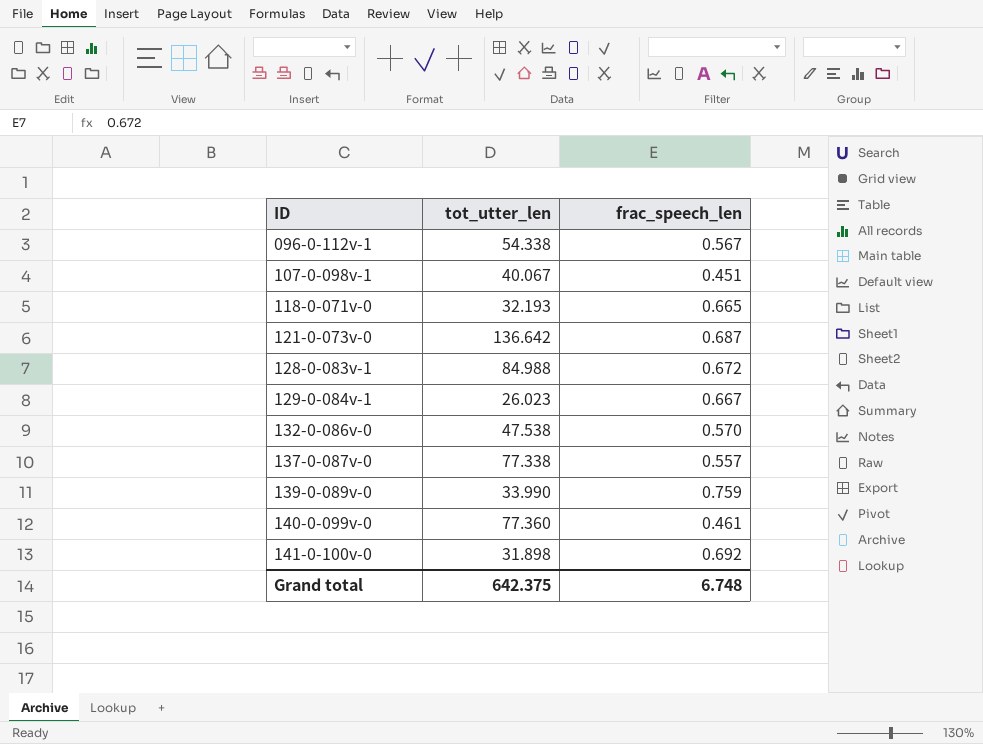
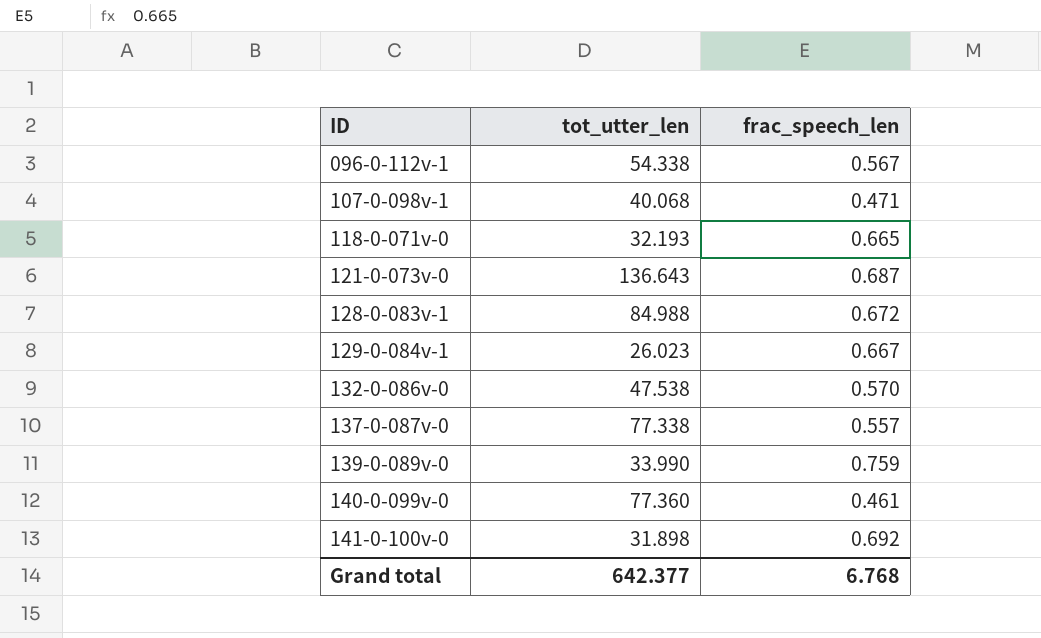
107-0-098v-1 | tot_utter_len: 40.067 -> 40.068
107-0-098v-1 | frac_speech_len: 0.451 -> 0.471
121-0-073v-0 | tot_utter_len: 136.642 -> 136.643
Grand total | tot_utter_len: 642.375 -> 642.377
Grand total | frac_speech_len: 6.748 -> 6.768

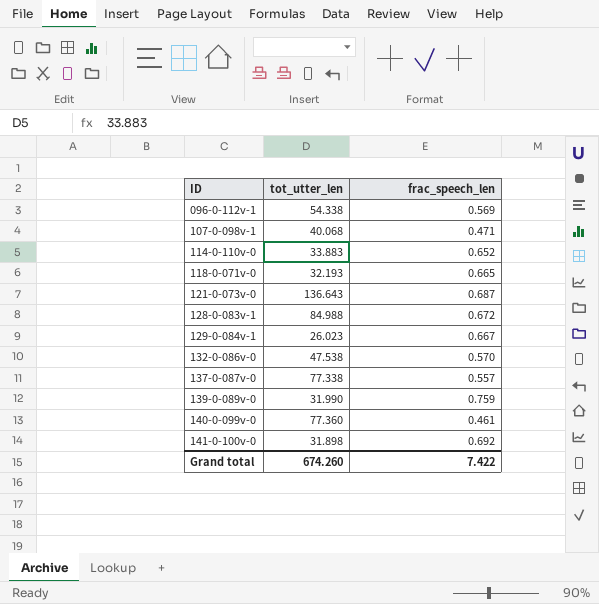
096-0-112v-1 | frac_speech_len: 0.567 -> 0.569
row 114-0-110v-0: none -> 33.883 | 0.652
139-0-089v-0 | tot_utter_len: 33.990 -> 31.990
Grand total | tot_utter_len: 642.377 -> 674.260
Grand total | frac_speech_len: 6.768 -> 7.422

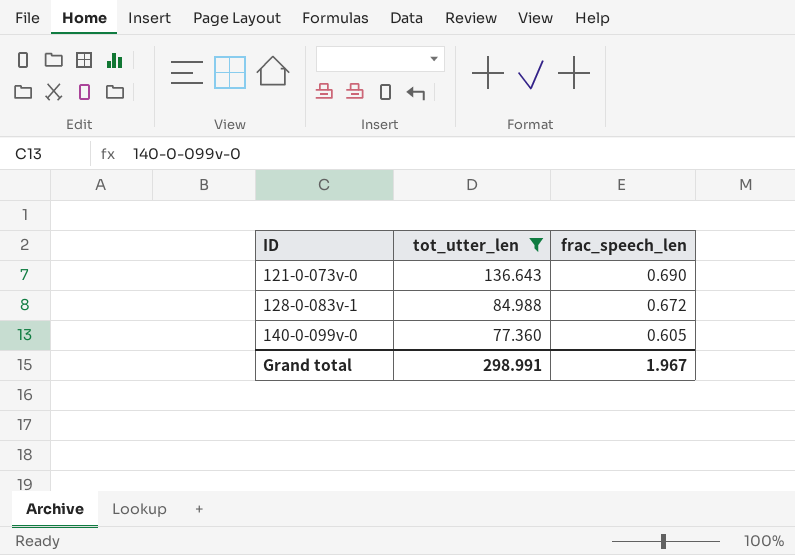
filter: none -> tot_utter_len >= 77.360
121-0-073v-0 | frac_speech_len: 0.687 -> 0.690
140-0-099v-0 | frac_speech_len: 0.461 -> 0.605
Grand total | tot_utter_len: 674.260 -> 298.991
Grand total | frac_speech_len: 7.422 -> 1.967

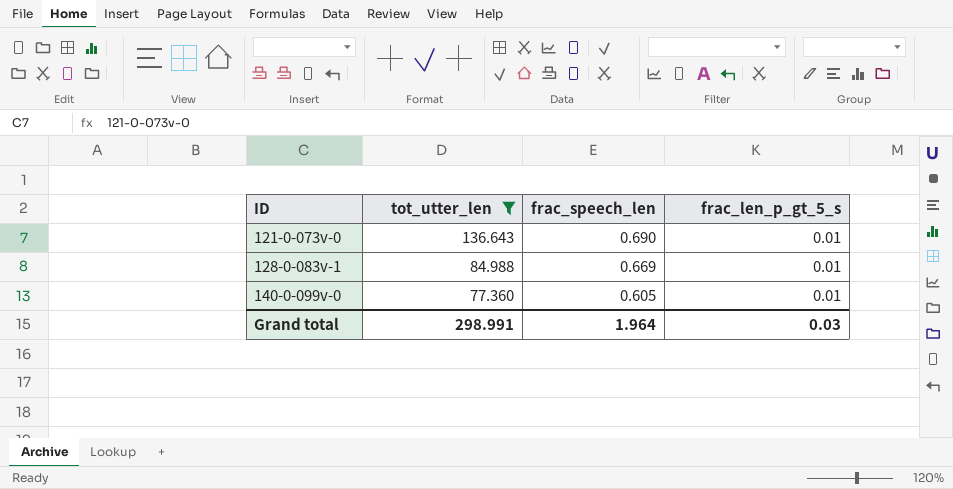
column frac_len_p_gt_5_s | position: none -> 4
128-0-083v-1 | frac_speech_len: 0.672 -> 0.669
Grand total | frac_speech_len: 1.967 -> 1.964

